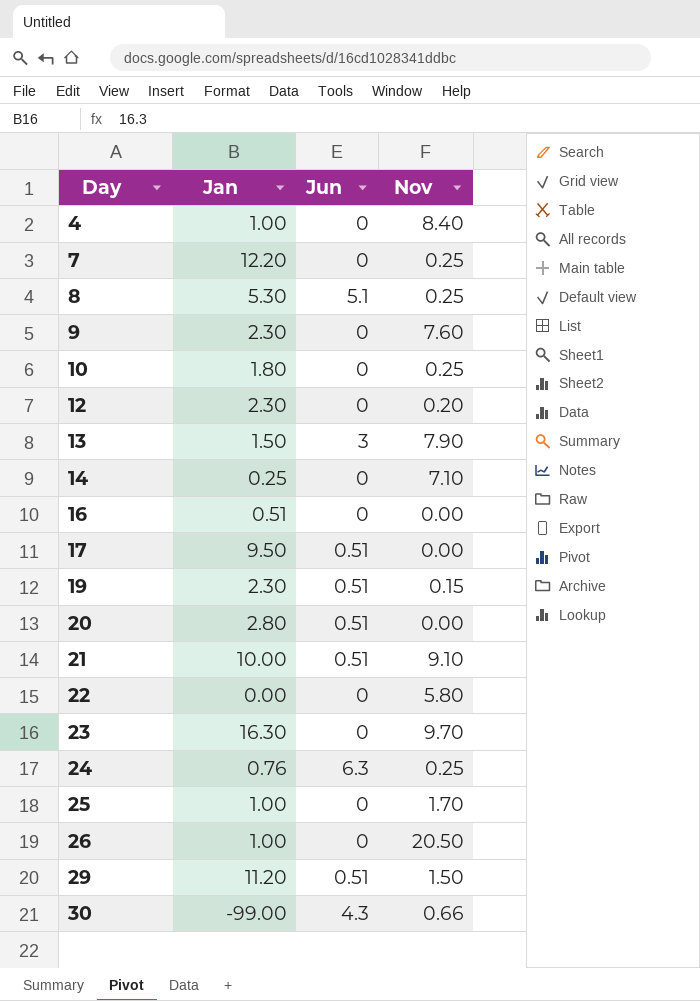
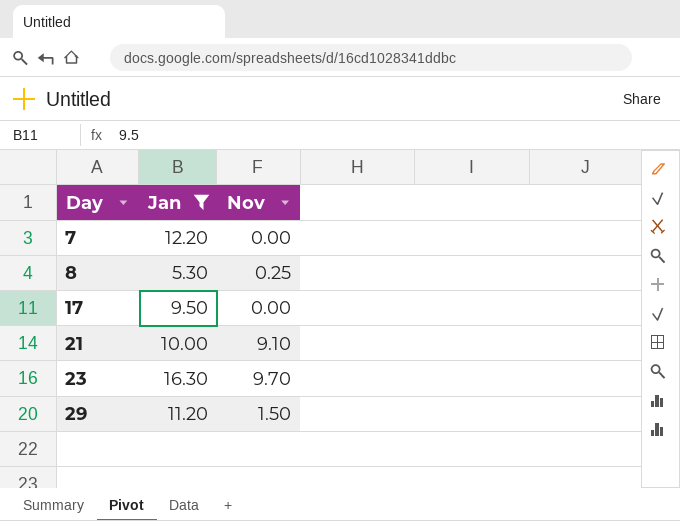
filter: none -> Jan >= 5.30
column Jun | position: 3 -> none
7 | Nov: 0.25 -> 0.00

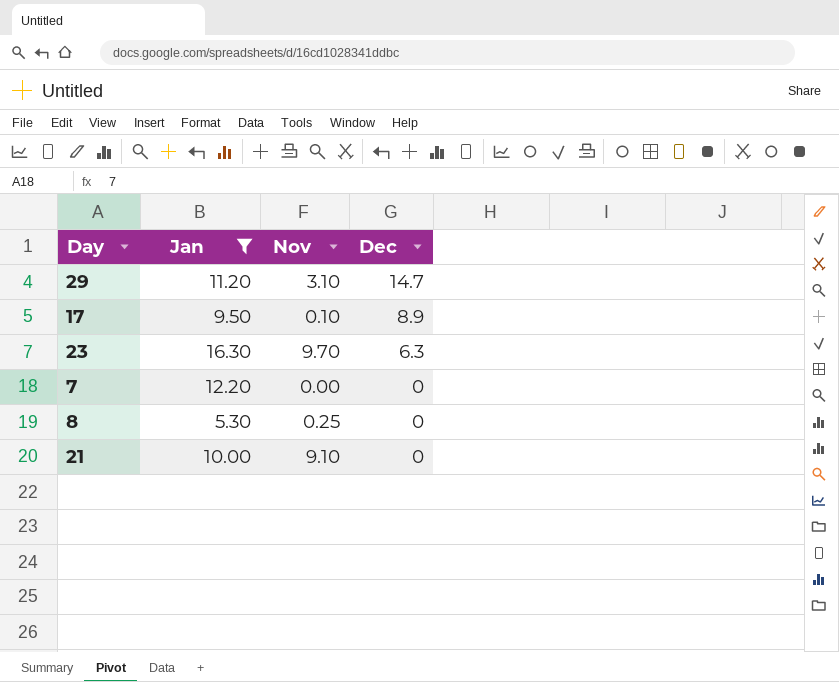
row order: Day ascending -> Dec descending
column Dec | position: none -> 4
29 | Nov: 1.50 -> 3.10
17 | Nov: 0.00 -> 0.10

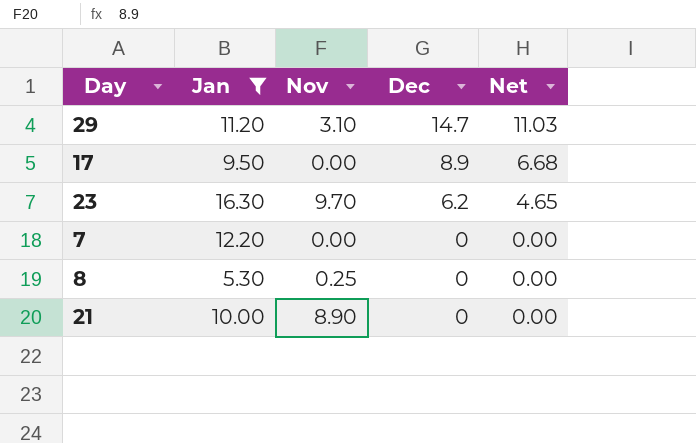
column Net | formula: none -> [Dec] * 0.75
17 | Nov: 0.10 -> 0.00
23 | Dec: 6.3 -> 6.2
21 | Nov: 9.10 -> 8.90

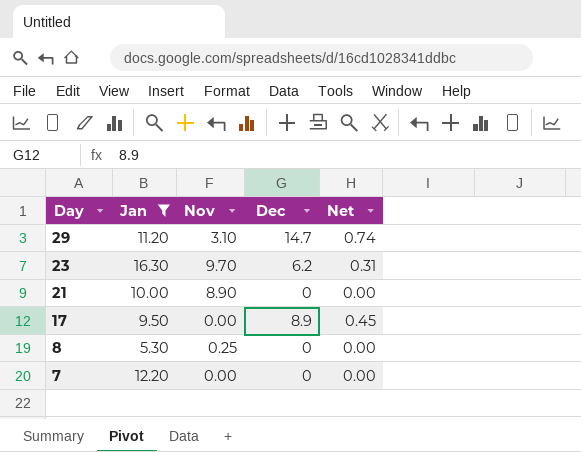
row order: Dec descending -> Day descending
column Net | formula: [Dec] * 0.75 -> [Dec] * 0.05

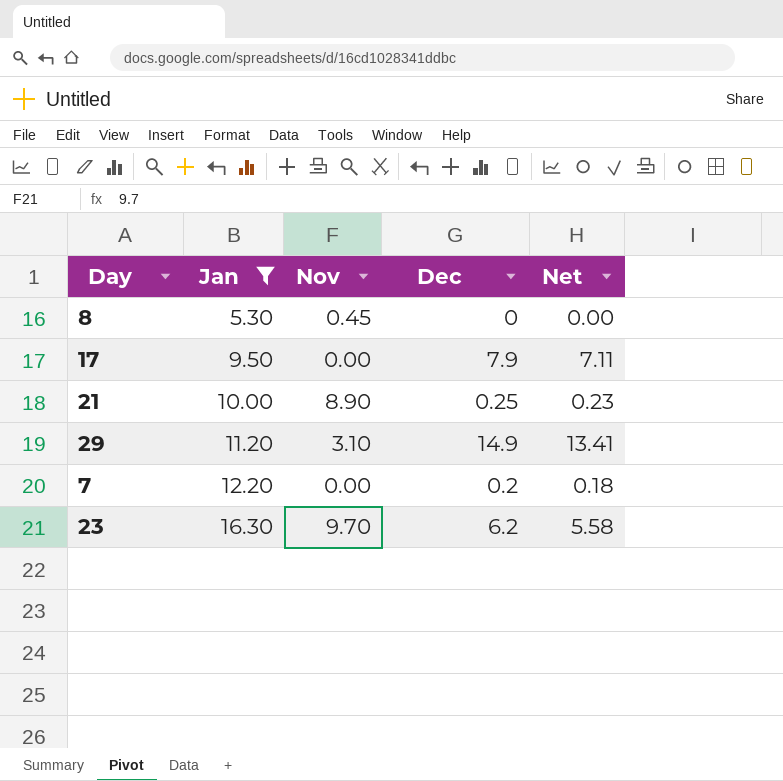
row order: Day descending -> Jan ascending
column Net | formula: [Dec] * 0.05 -> [Dec] * 0.9
8 | Nov: 0.25 -> 0.45
17 | Dec: 8.9 -> 7.9
21 | Dec: 0 -> 0.25
29 | Dec: 14.7 -> 14.9
7 | Dec: 0 -> 0.2

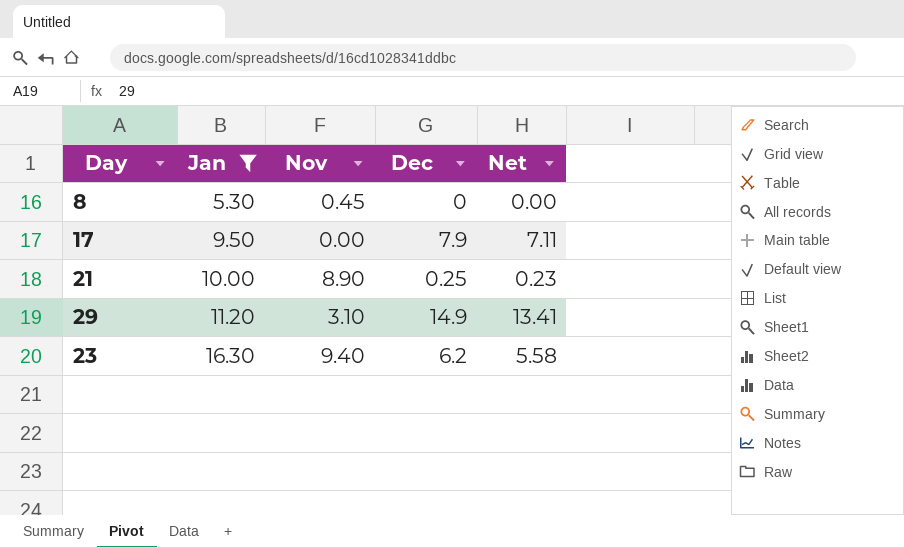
row 7: 12.20 | 0.00 | 0.2 | 0.18 -> none
23 | Nov: 9.70 -> 9.40

